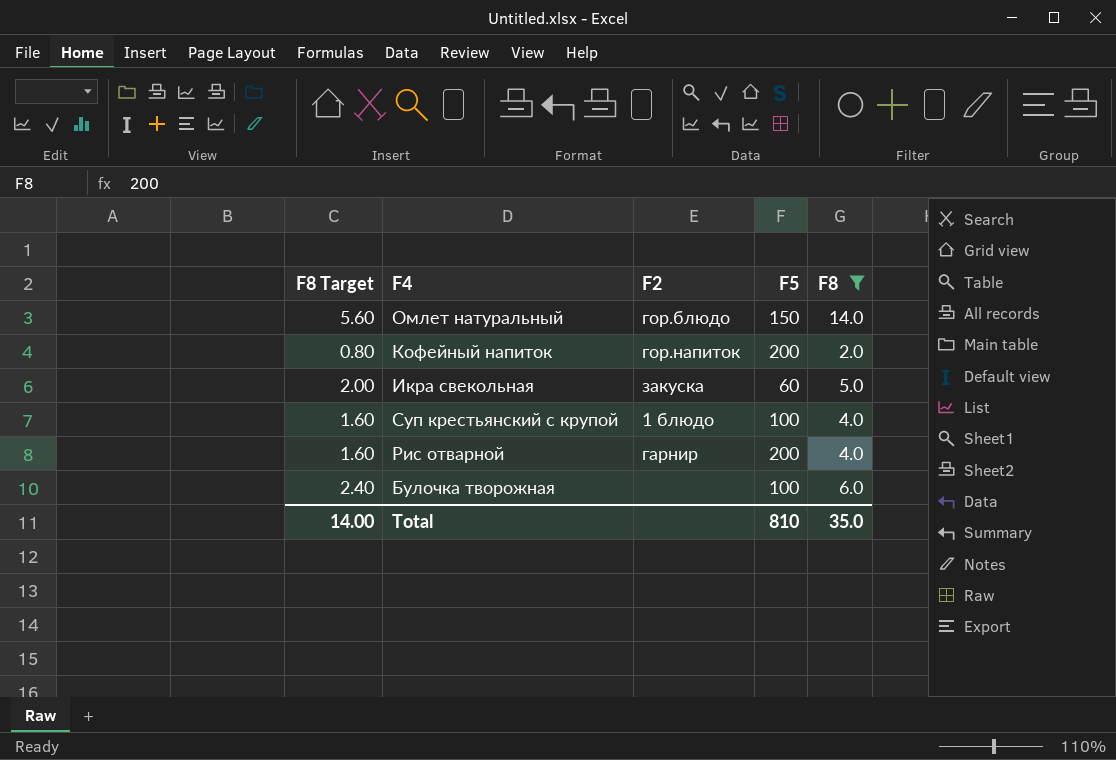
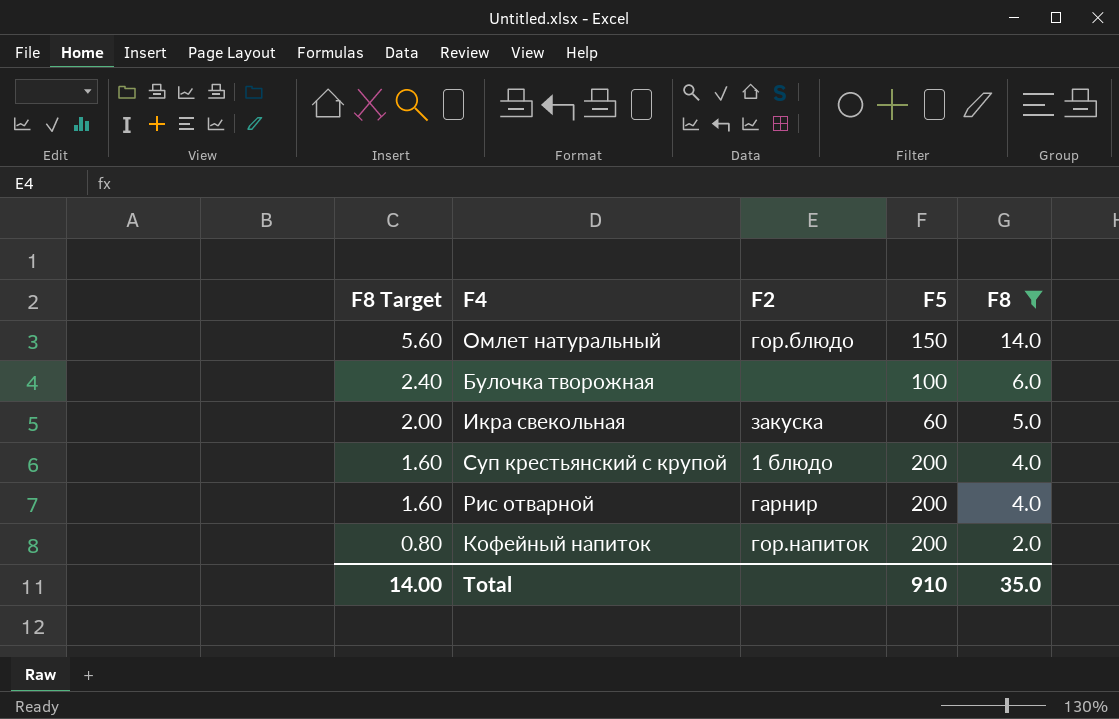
row order: none -> F8 Target descending
Суп крестьянский с крупой | F5: 100 -> 200
Total | F5: 810 -> 910

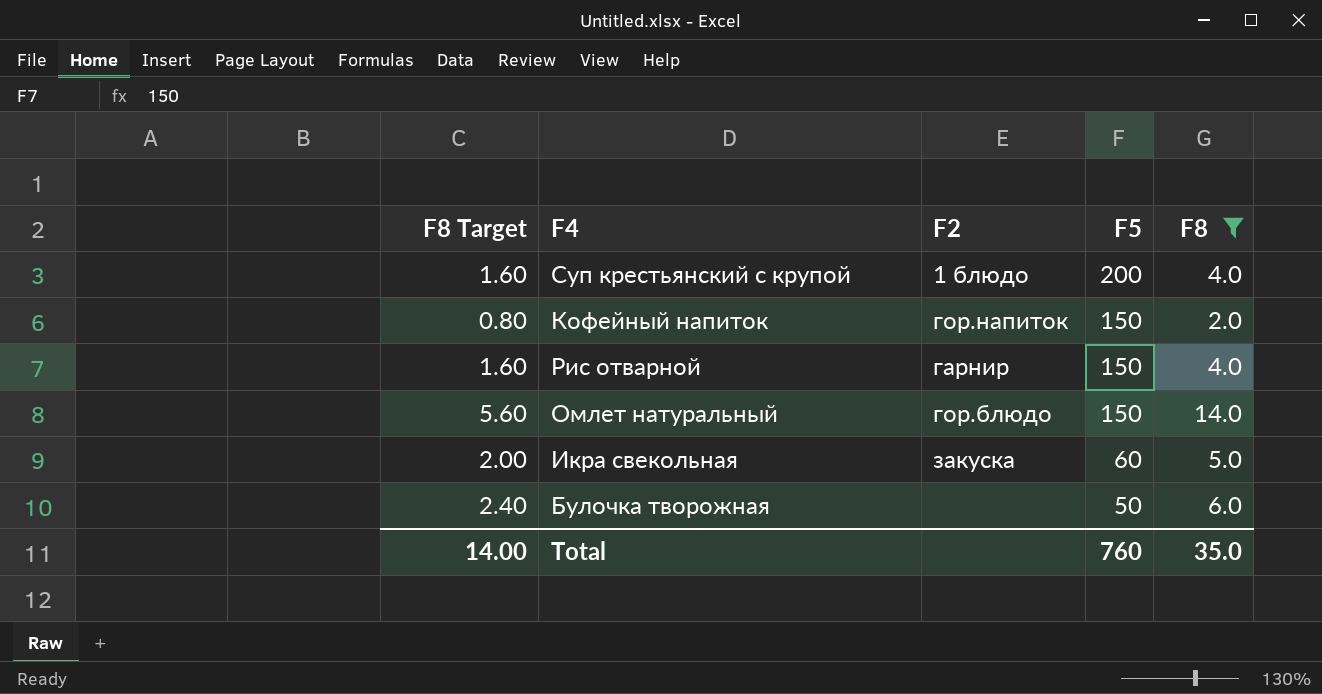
row order: F8 Target descending -> F5 descending
Кофейный напиток | F5: 200 -> 150
Рис отварной | F5: 200 -> 150
Булочка творожная | F5: 100 -> 50
Total | F5: 910 -> 760

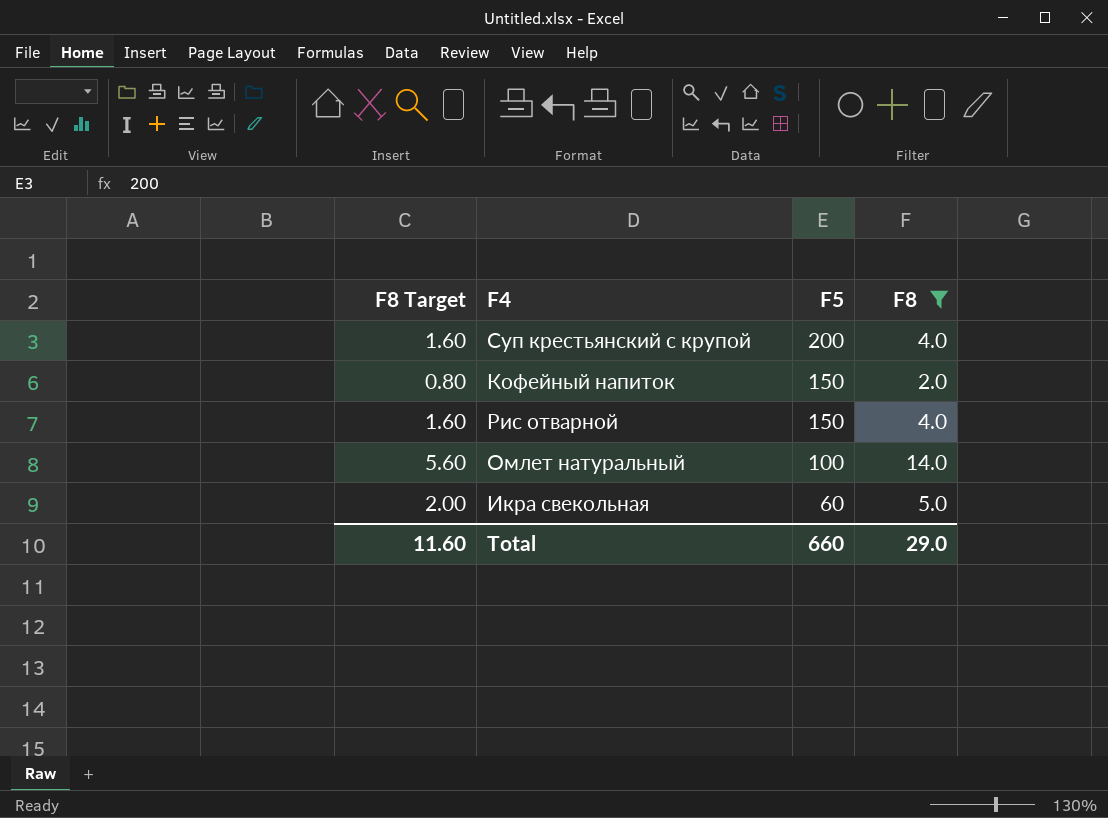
column F2 | position: 3 -> none
row Булочка творожная: 2.40 | none | 50 | 6.0 -> none
Омлет натуральный | F5: 150 -> 100
Total | F8 Target: 14.00 -> 11.60
Total | F5: 760 -> 660
Total | F8: 35.0 -> 29.0

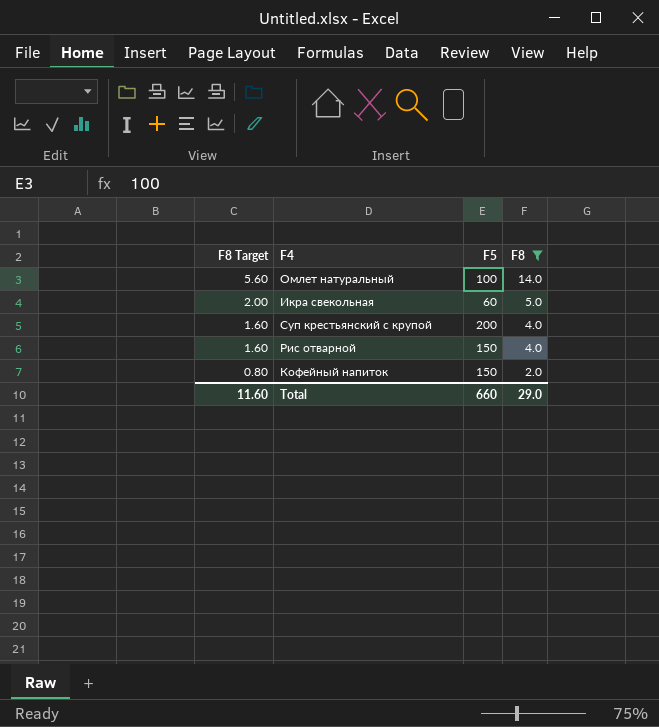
row order: F5 descending -> F8 Target descending

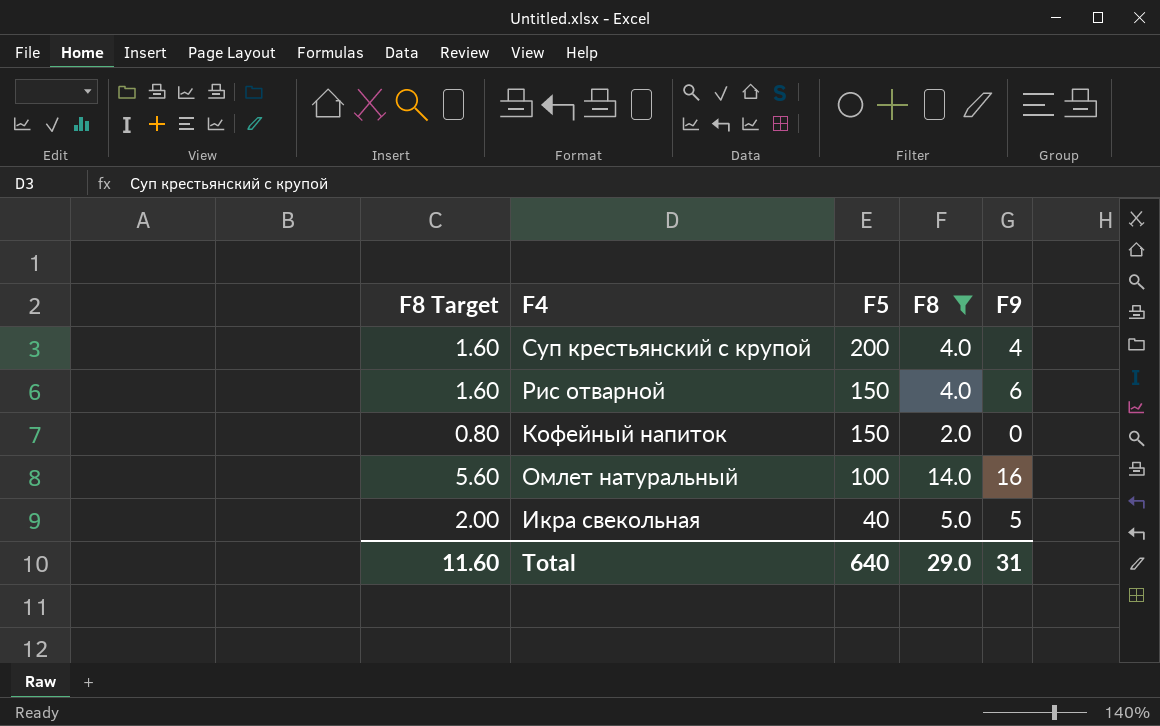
row order: F8 Target descending -> F5 descending
column F9 | position: none -> 5
Икра свекольная | F5: 60 -> 40
Total | F5: 660 -> 640

